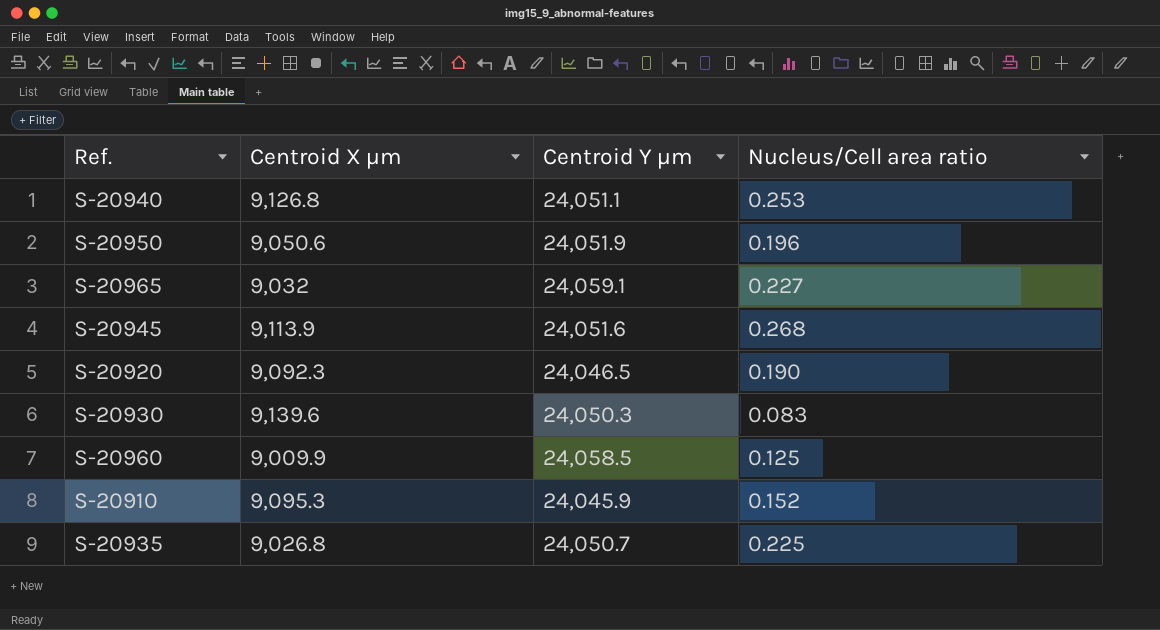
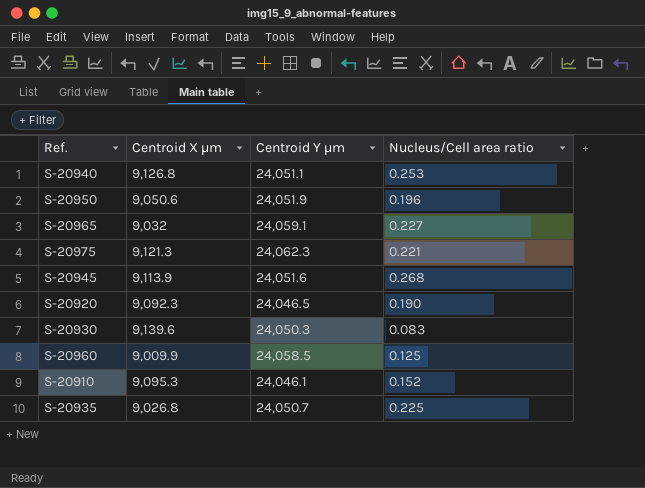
row S-20975: none -> 9,121.3 | 24,062.3 | 0.221
S-20910 | Centroid Y µm: 24,045.9 -> 24,046.1

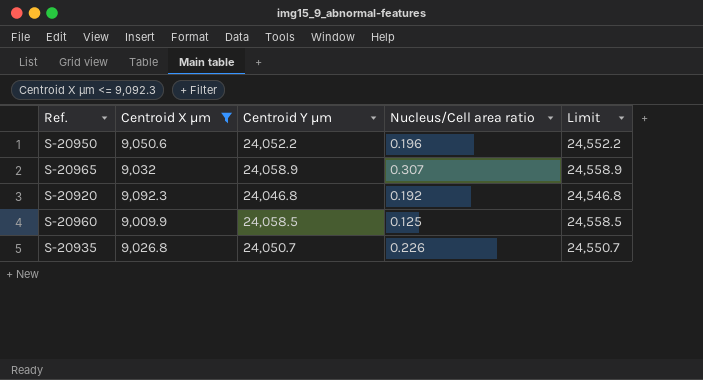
filter: none -> Centroid X µm <= 9,092.3
column Limit | formula: none -> [Centroid Y µm] + 500
S-20950 | Centroid Y µm: 24,051.9 -> 24,052.2
S-20965 | Centroid Y µm: 24,059.1 -> 24,058.9
S-20965 | Nucleus/Cell area ratio: 0.227 -> 0.307
S-20920 | Centroid Y µm: 24,046.5 -> 24,046.8
S-20920 | Nucleus/Cell area ratio: 0.190 -> 0.192
S-20935 | Nucleus/Cell area ratio: 0.225 -> 0.226

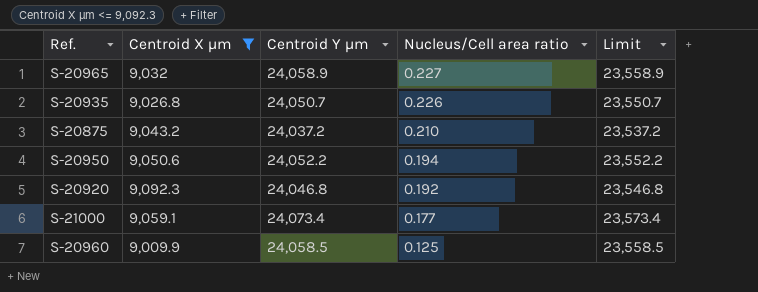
row order: none -> Nucleus/Cell area ratio descending
column Limit | formula: [Centroid Y µm] + 500 -> [Centroid Y µm] - 500
S-20965 | Nucleus/Cell area ratio: 0.307 -> 0.227
row S-20875: none -> 9,043.2 | 24,037.2 | 0.210 | 23,537.2
S-20950 | Nucleus/Cell area ratio: 0.196 -> 0.194
row S-21000: none -> 9,059.1 | 24,073.4 | 0.177 | 23,573.4

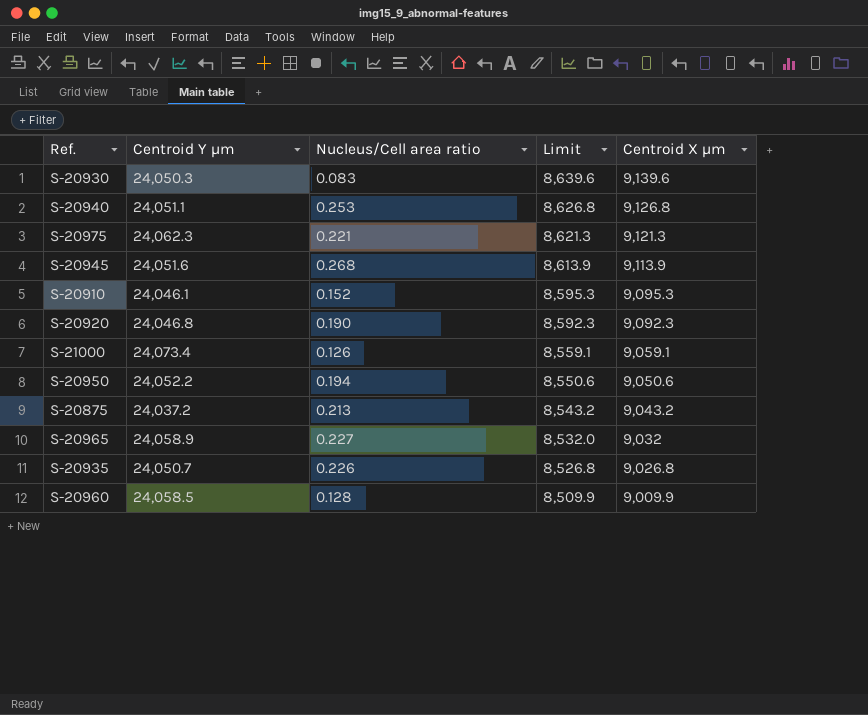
filter: Centroid X µm <= 9,092.3 -> none
row order: Nucleus/Cell area ratio descending -> Limit descending
column Limit | formula: [Centroid Y µm] - 500 -> [Centroid X µm] - 500
column Centroid X µm | position: 2 -> 5
S-20920 | Nucleus/Cell area ratio: 0.192 -> 0.190
S-21000 | Nucleus/Cell area ratio: 0.177 -> 0.126
S-20875 | Nucleus/Cell area ratio: 0.210 -> 0.213
S-20960 | Nucleus/Cell area ratio: 0.125 -> 0.128

